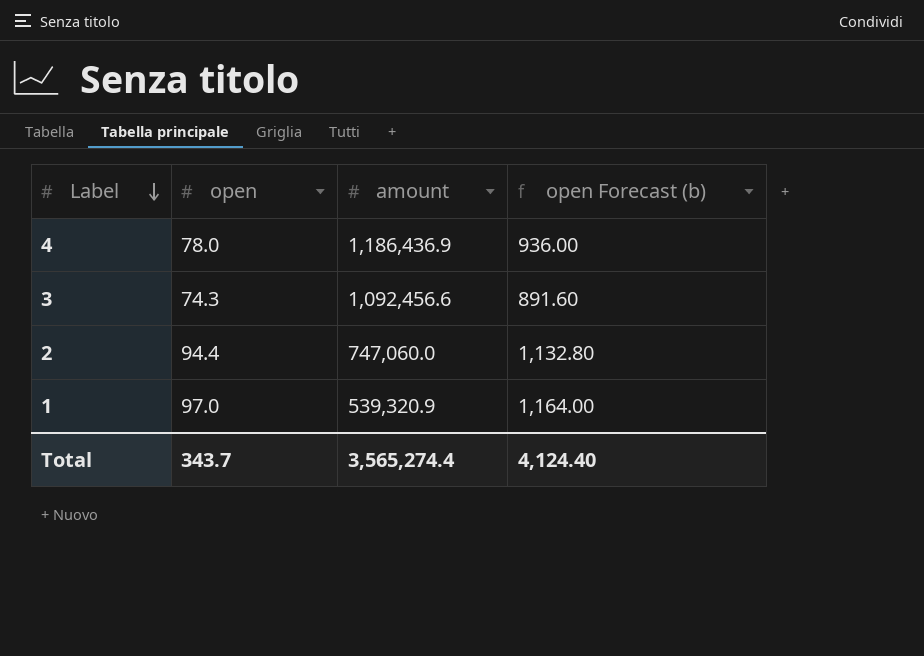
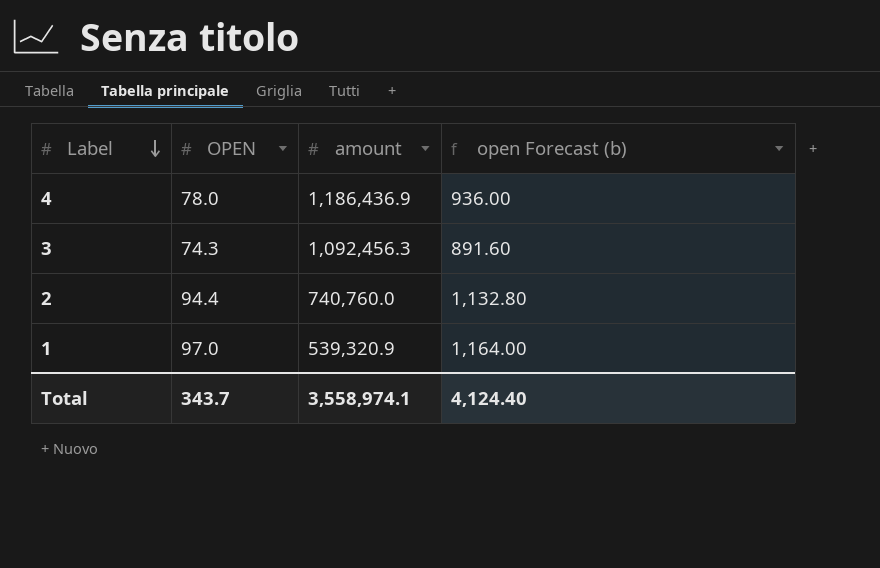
column name: open -> OPEN
3 | amount: 1,092,456.6 -> 1,092,456.3
2 | amount: 747,060.0 -> 740,760.0
Total | amount: 3,565,274.4 -> 3,558,974.1

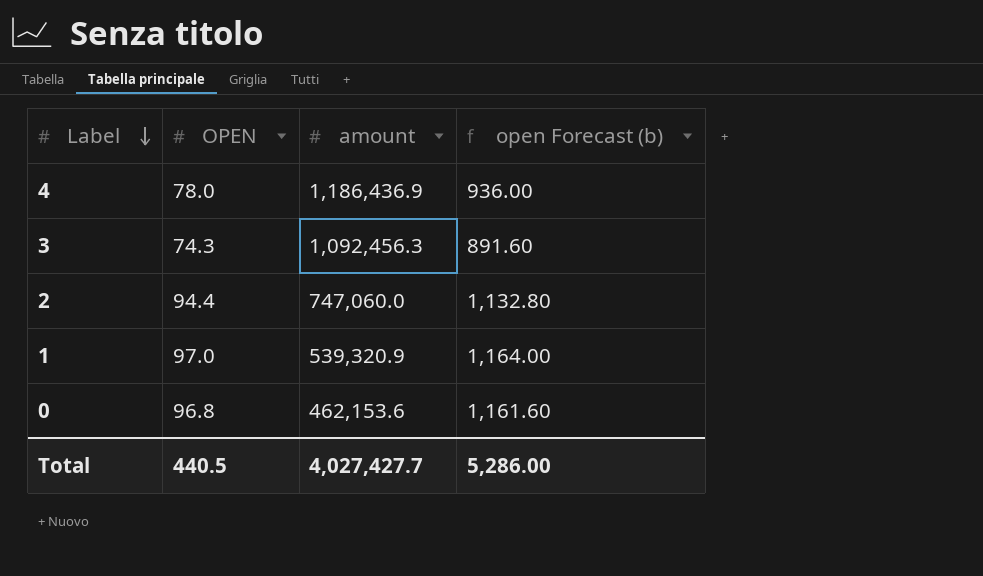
2 | amount: 740,760.0 -> 747,060.0
row 0: none -> 96.8 | 462,153.6 | 1,161.60
Total | OPEN: 343.7 -> 440.5
Total | amount: 3,558,974.1 -> 4,027,427.7
Total | open Forecast (b): 4,124.40 -> 5,286.00

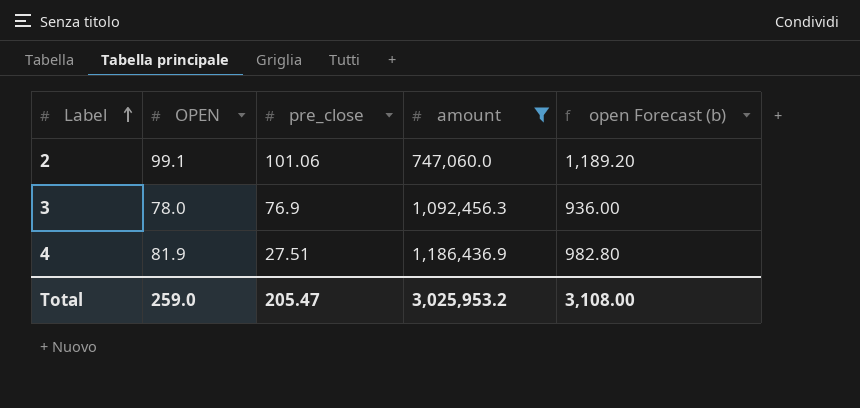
filter: none -> amount >= 747,060.0
row order: Label descending -> Label ascending
column pre_close | position: none -> 3
2 | OPEN: 94.4 -> 99.1
2 | open Forecast (b): 1,132.80 -> 1,189.20
3 | OPEN: 74.3 -> 78.0
3 | open Forecast (b): 891.60 -> 936.00
4 | OPEN: 78.0 -> 81.9
4 | open Forecast (b): 936.00 -> 982.80
Total | OPEN: 440.5 -> 259.0
Total | amount: 4,027,427.7 -> 3,025,953.2
Total | open Forecast (b): 5,286.00 -> 3,108.00

